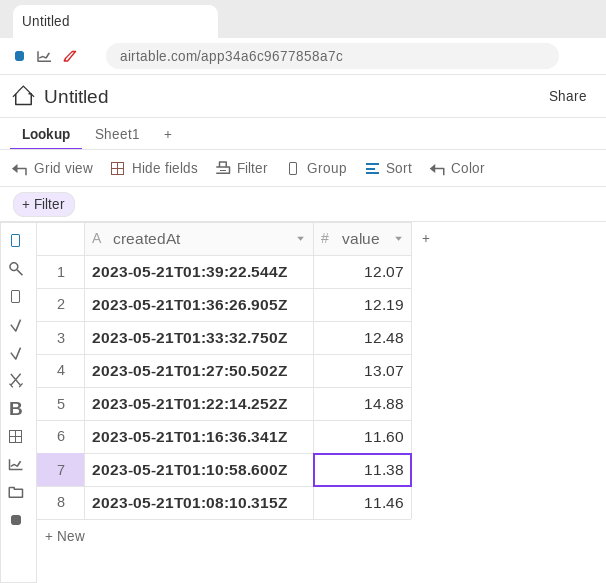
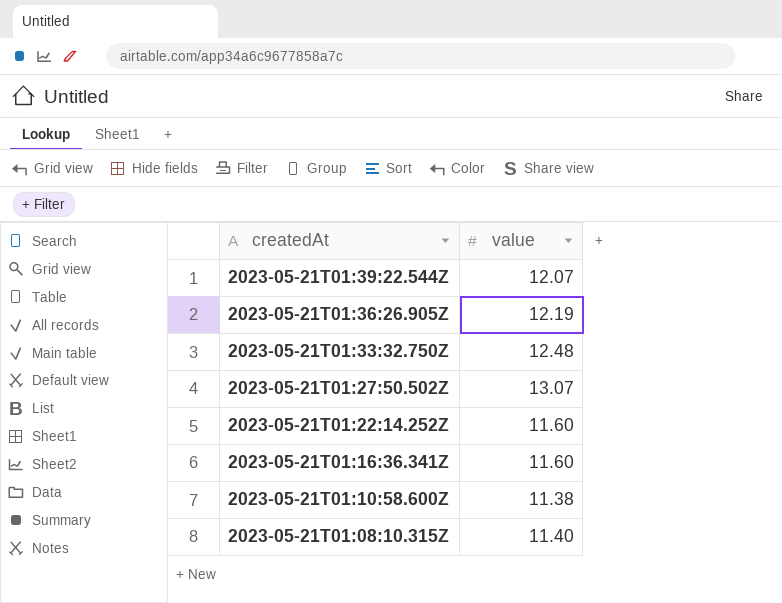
2023-05-21T01:22:14.252Z | value: 14.88 -> 11.60
2023-05-21T01:08:10.315Z | value: 11.46 -> 11.40

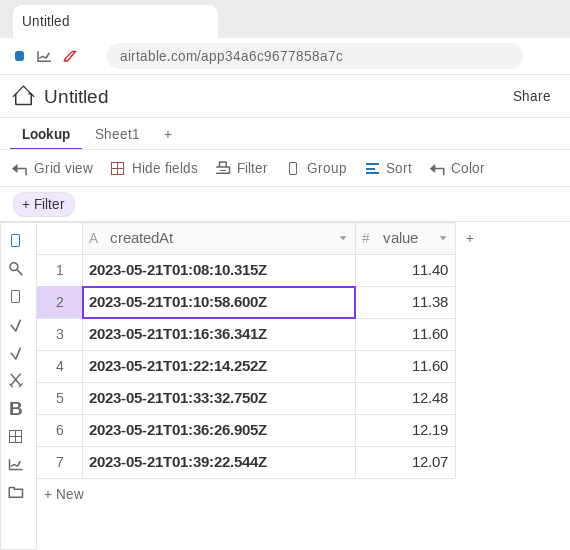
row order: createdAt descending -> createdAt ascending
row 2023-05-21T01:27:50.502Z: 13.07 -> none

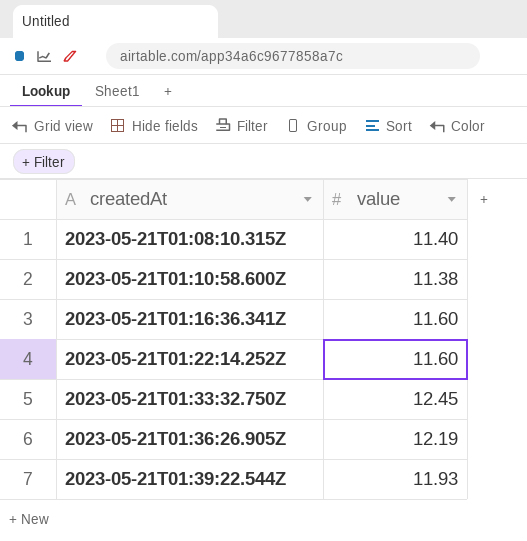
2023-05-21T01:33:32.750Z | value: 12.48 -> 12.45
2023-05-21T01:39:22.544Z | value: 12.07 -> 11.93

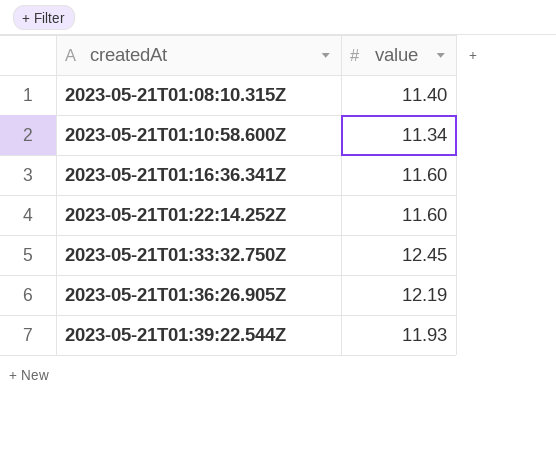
2023-05-21T01:10:58.600Z | value: 11.38 -> 11.34

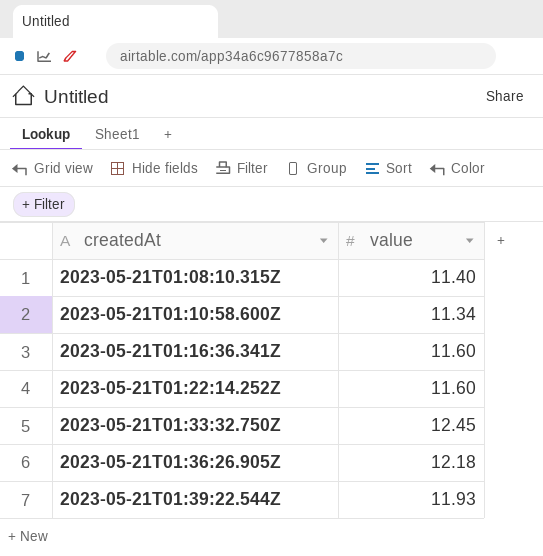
2023-05-21T01:36:26.905Z | value: 12.19 -> 12.18

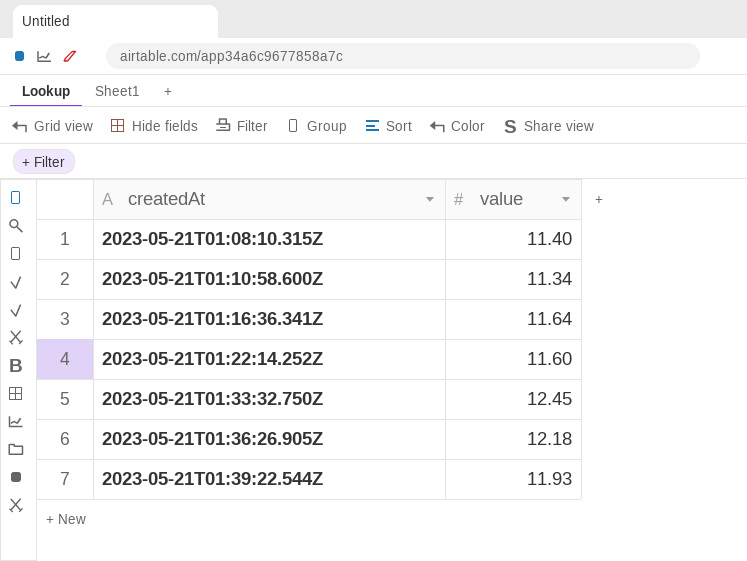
2023-05-21T01:16:36.341Z | value: 11.60 -> 11.64

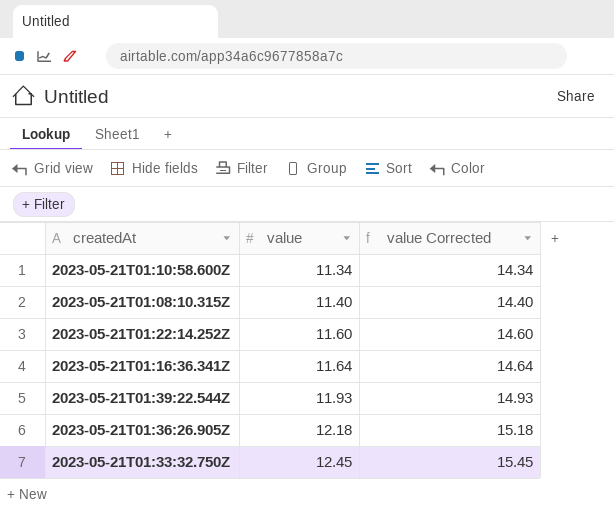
row order: createdAt ascending -> value ascending
column value Corrected | formula: none -> [value] + 3

